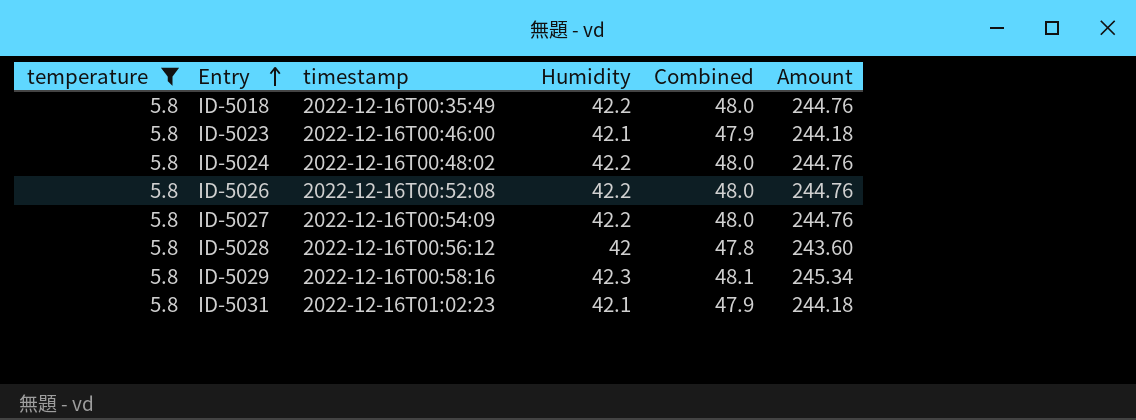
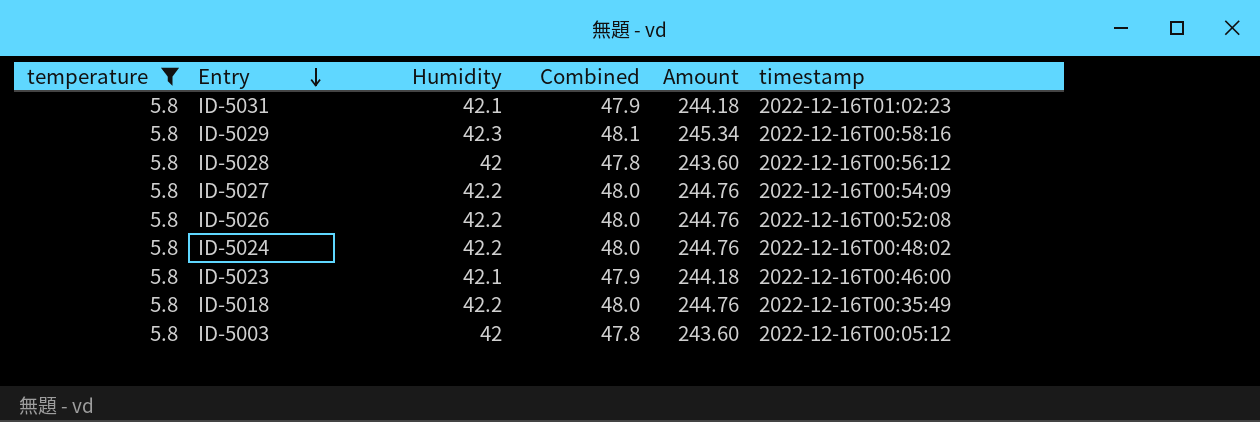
row order: Entry ascending -> Entry descending
column timestamp | position: 3 -> 6
row ID-5003: none -> 5.8 | 42 | 47.8 | 243.60 | 2022-12-16T00:05:12

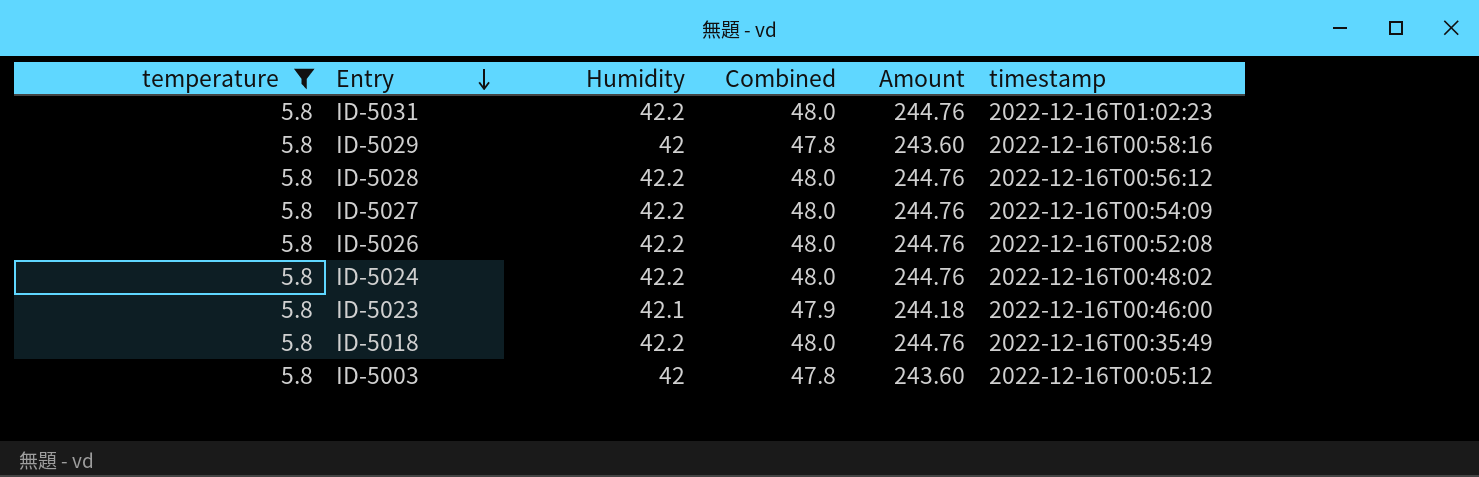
ID-5031 | Humidity: 42.1 -> 42.2
ID-5031 | Combined: 47.9 -> 48.0
ID-5031 | Amount: 244.18 -> 244.76
ID-5029 | Humidity: 42.3 -> 42
ID-5029 | Combined: 48.1 -> 47.8
ID-5029 | Amount: 245.34 -> 243.60
ID-5028 | Humidity: 42 -> 42.2
ID-5028 | Combined: 47.8 -> 48.0
ID-5028 | Amount: 243.60 -> 244.76

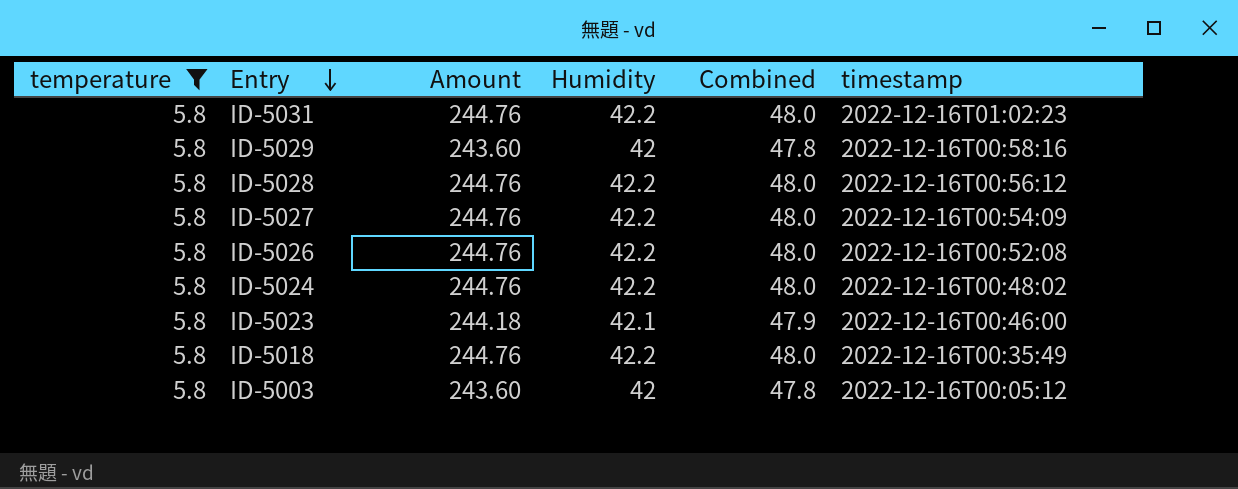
column Amount | position: 5 -> 3

